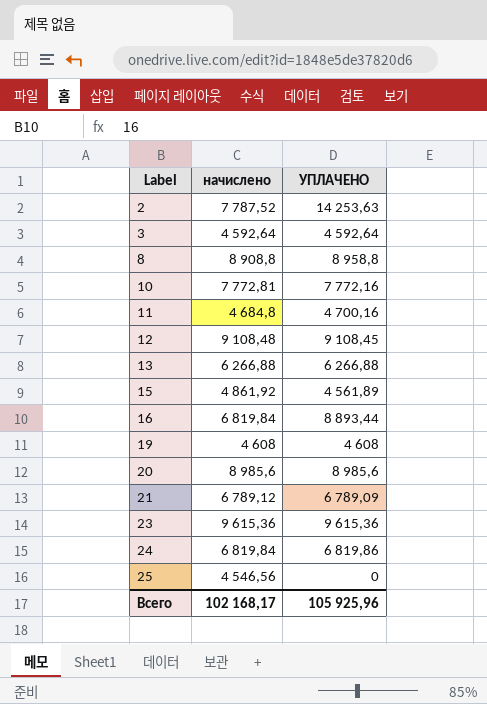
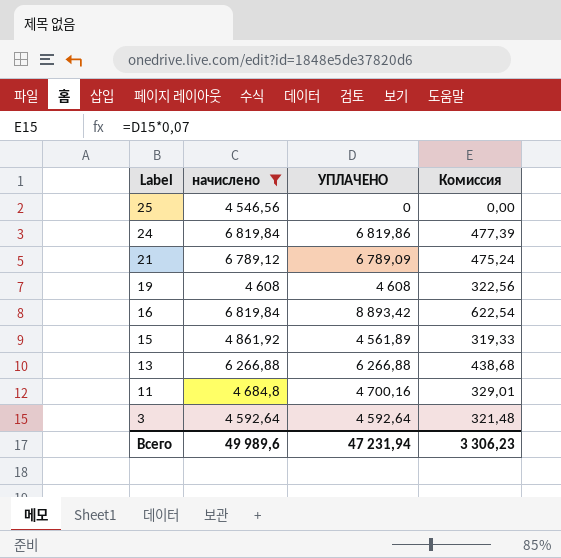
filter: none -> начислено <= 6 819,84
row order: Label ascending -> Label descending
column Комиссия | formula: none -> [УПЛАЧЕНО] * 0,07
16 | УПЛАЧЕНО: 8 893,44 -> 8 893,42
Всего | начислено: 102 168,17 -> 49 989,6
Всего | УПЛАЧЕНО: 105 925,96 -> 47 231,94

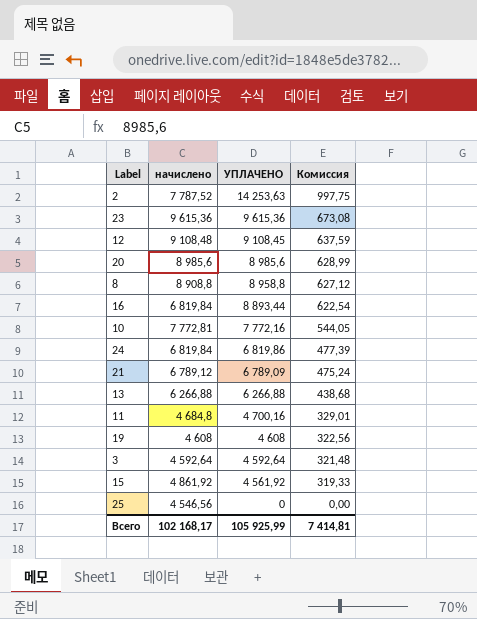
filter: начислено <= 6 819,84 -> none
row order: Label descending -> УПЛАЧЕНО descending
16 | УПЛАЧЕНО: 8 893,42 -> 8 893,44
15 | УПЛАЧЕНО: 4 561,89 -> 4 561,92
Всего | начислено: 49 989,6 -> 102 168,17
Всего | УПЛАЧЕНО: 47 231,94 -> 105 925,99
Всего | Комиссия: 3 306,23 -> 7 414,81

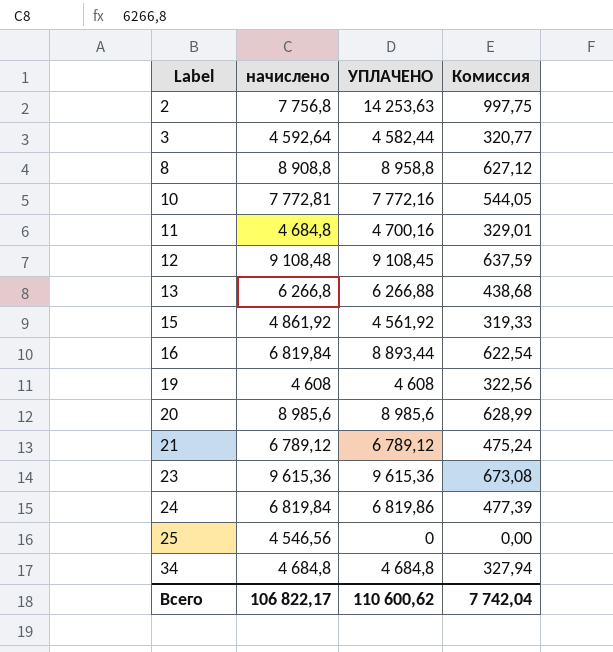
row order: УПЛАЧЕНО descending -> Label ascending
2 | начислено: 7 787,52 -> 7 756,8
3 | УПЛАЧЕНО: 4 592,64 -> 4 582,44
3 | Комиссия: 321,48 -> 320,77
13 | начислено: 6 266,88 -> 6 266,8
21 | УПЛАЧЕНО: 6 789,09 -> 6 789,12
row 34: none -> 4 684,8 | 4 684,8 | 327,94
Всего | начислено: 102 168,17 -> 106 822,17
Всего | УПЛАЧЕНО: 105 925,99 -> 110 600,62
Всего | Комиссия: 7 414,81 -> 7 742,04

